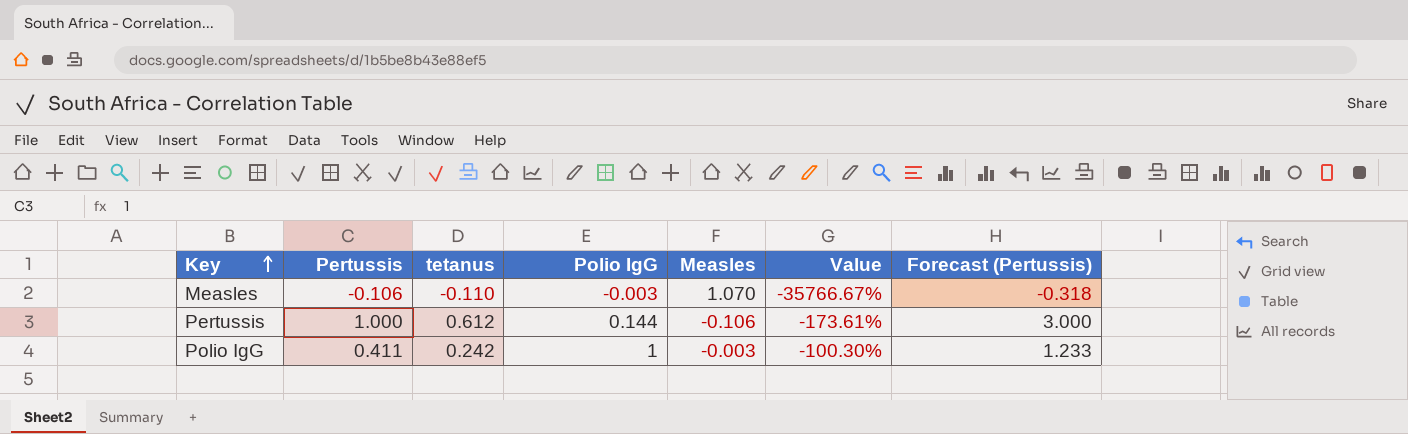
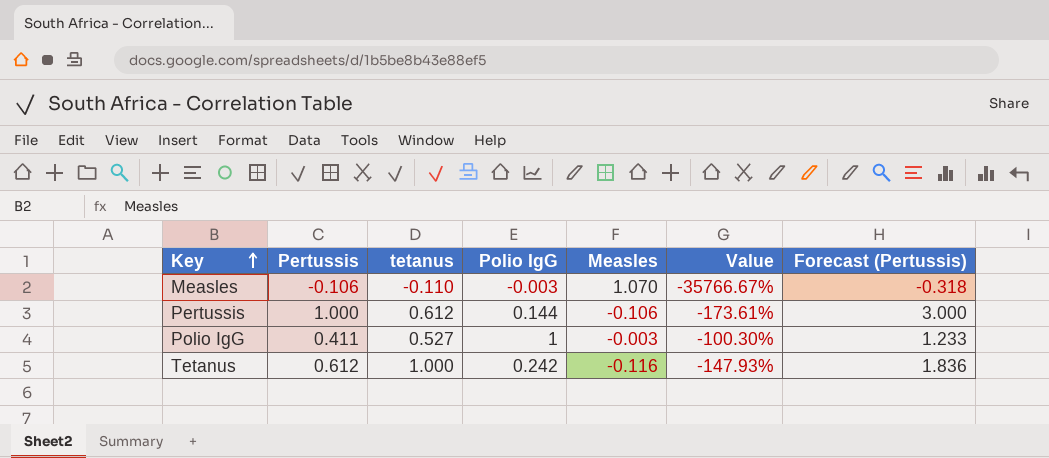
Polio IgG | tetanus: 0.242 -> 0.527
row Tetanus: none -> 0.612 | 1.000 | 0.242 | -0.116 | -147.93% | 1.836

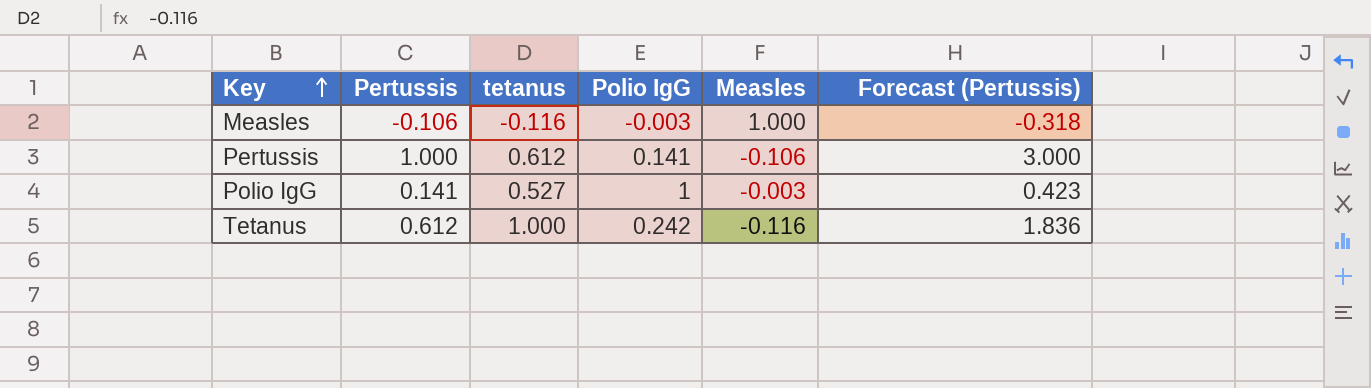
column Value | formula: ([Measles] - [Polio IgG]) / [Polio IgG] -> none
Measles | tetanus: -0.110 -> -0.116
Measles | Measles: 1.070 -> 1.000
Pertussis | Polio IgG: 0.144 -> 0.141
Polio IgG | Pertussis: 0.411 -> 0.141
Polio IgG | Forecast (Pertussis): 1.233 -> 0.423

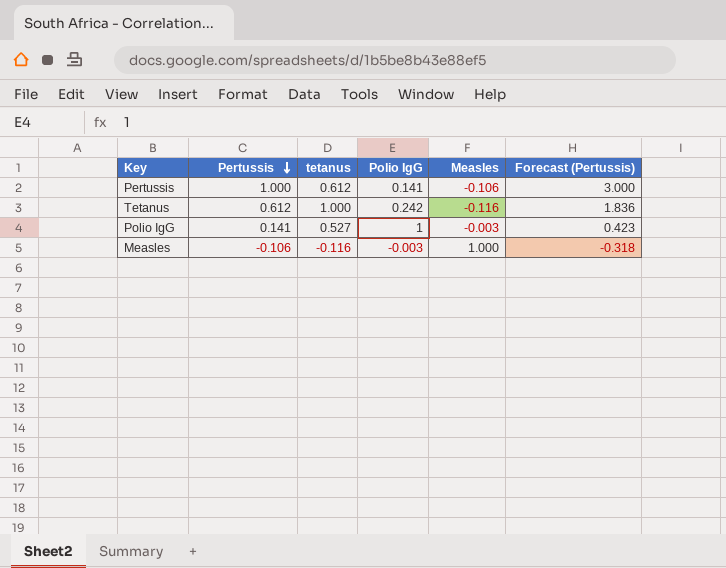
row order: Key ascending -> Pertussis descending

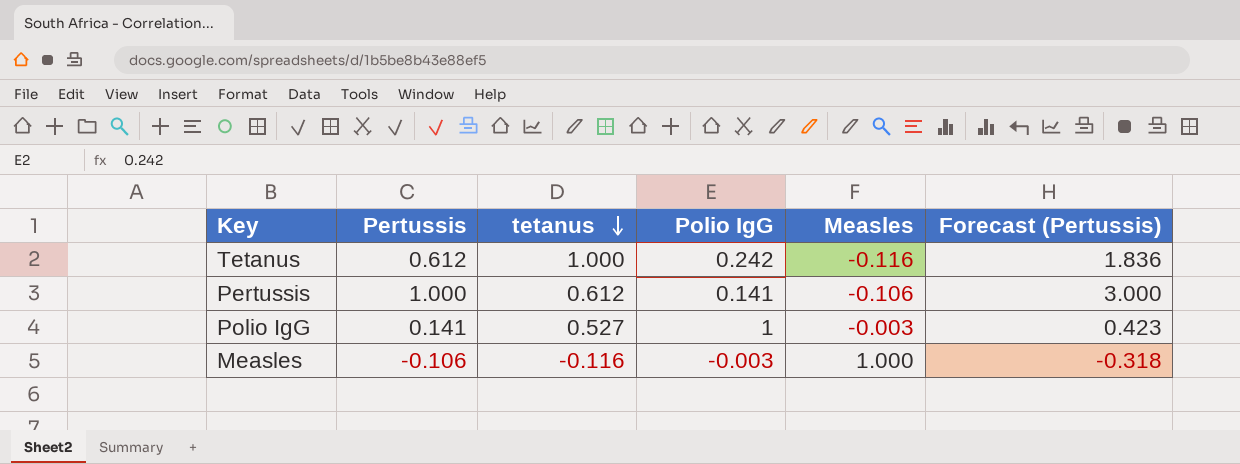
row order: Pertussis descending -> tetanus descending

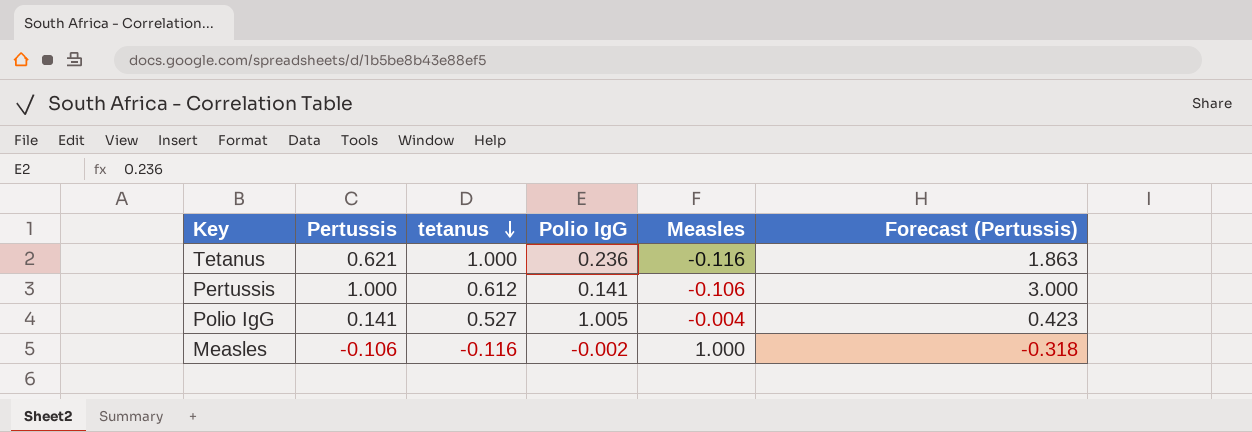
Tetanus | Pertussis: 0.612 -> 0.621
Tetanus | Polio IgG: 0.242 -> 0.236
Tetanus | Forecast (Pertussis): 1.836 -> 1.863
Polio IgG | Polio IgG: 1 -> 1.005
Polio IgG | Measles: -0.003 -> -0.004
Measles | Polio IgG: -0.003 -> -0.002

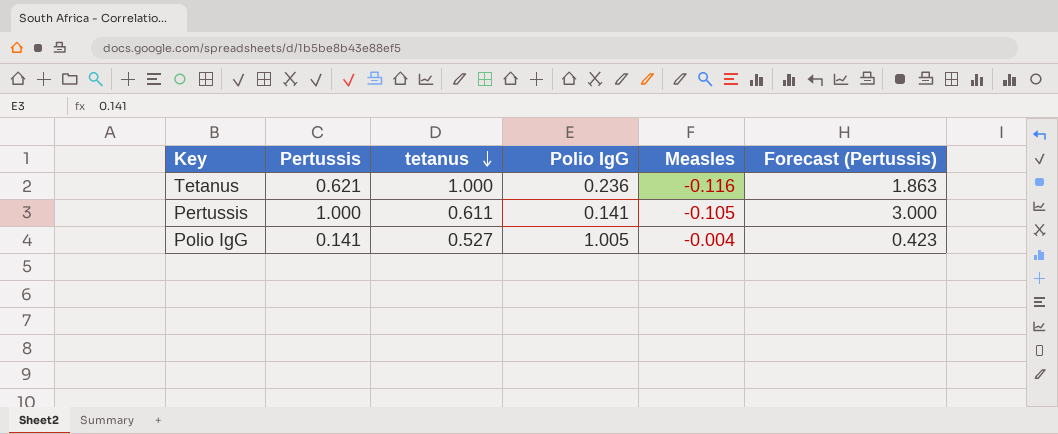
row Measles: -0.106 | -0.116 | -0.002 | 1.000 | -0.318 -> none
Pertussis | tetanus: 0.612 -> 0.611
Pertussis | Measles: -0.106 -> -0.105

